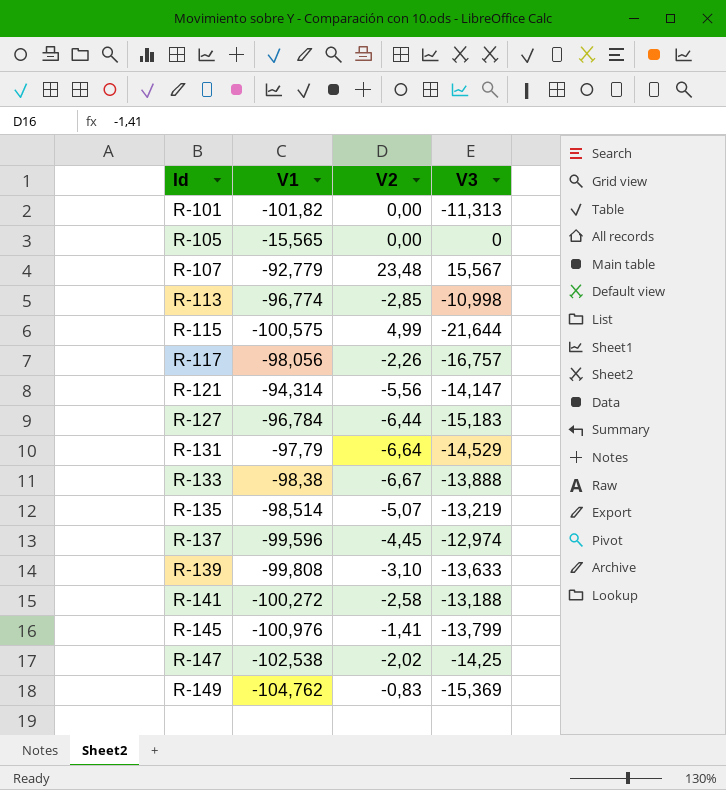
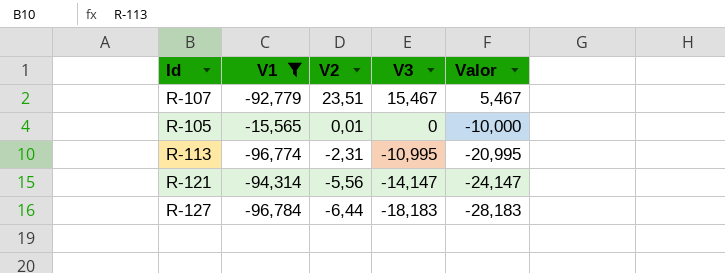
filter: none -> V1 >= -96,784
row order: Id ascending -> V2 descending
column Valor | formula: none -> [V3] - 10
R-107 | V2: 23,48 -> 23,51
R-107 | V3: 15,567 -> 15,467
R-105 | V2: 0,00 -> 0,01
R-113 | V2: -2,85 -> -2,31
R-113 | V3: -10,998 -> -10,995
R-127 | V3: -15,183 -> -18,183

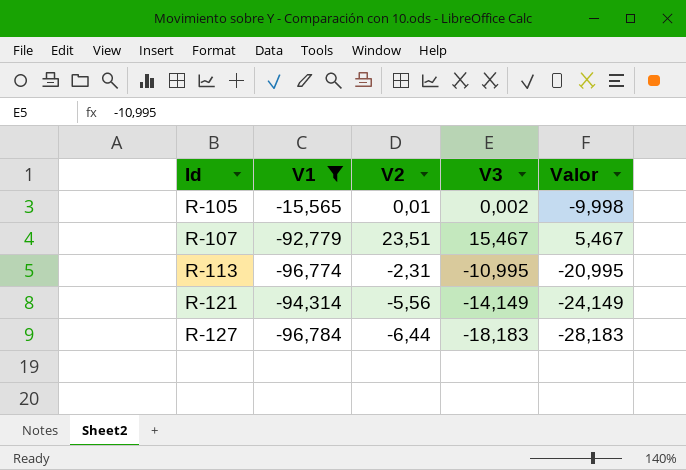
row order: V2 descending -> Id ascending
R-105 | V3: 0 -> 0,002
R-105 | Valor: -10,000 -> -9,998
R-121 | V3: -14,147 -> -14,149
R-121 | Valor: -24,147 -> -24,149

